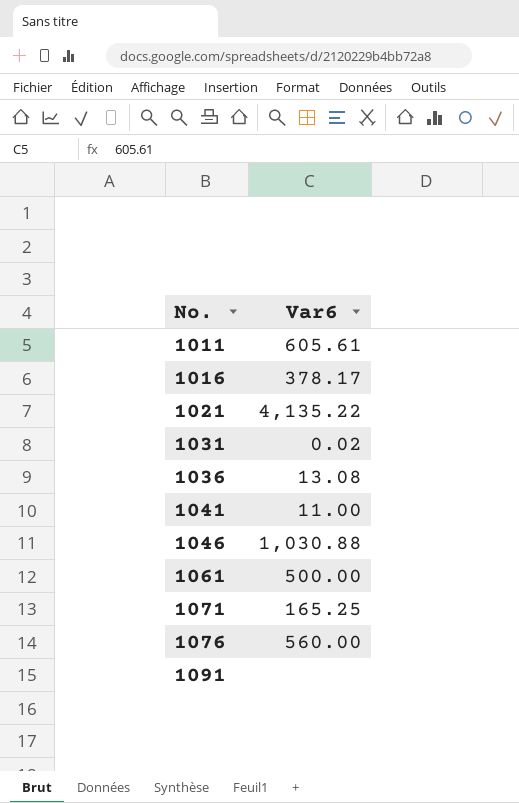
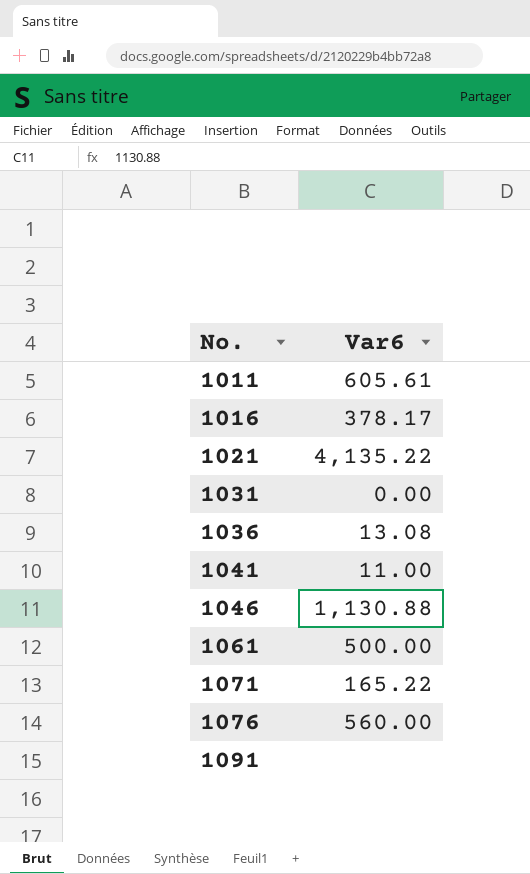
1031 | Var6: 0.02 -> 0.00
1046 | Var6: 1,030.88 -> 1,130.88
1071 | Var6: 165.25 -> 165.22

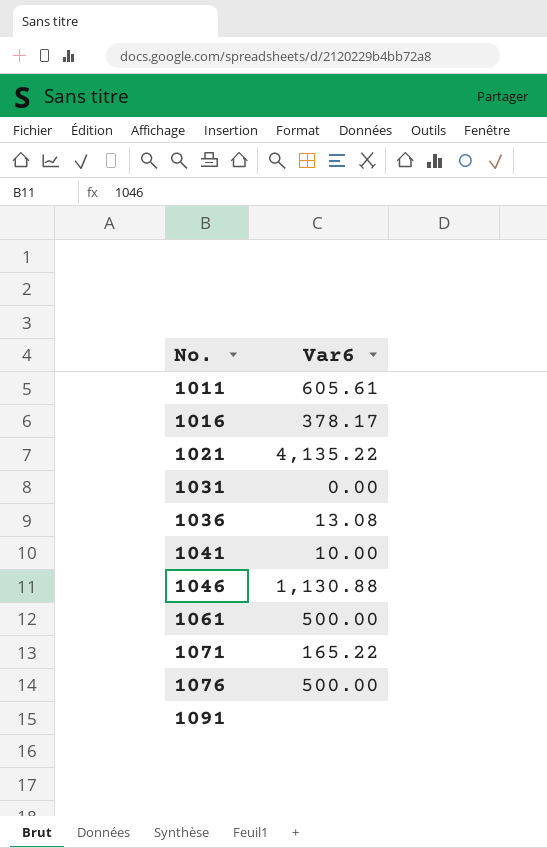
1041 | Var6: 11.00 -> 10.00
1076 | Var6: 560.00 -> 500.00

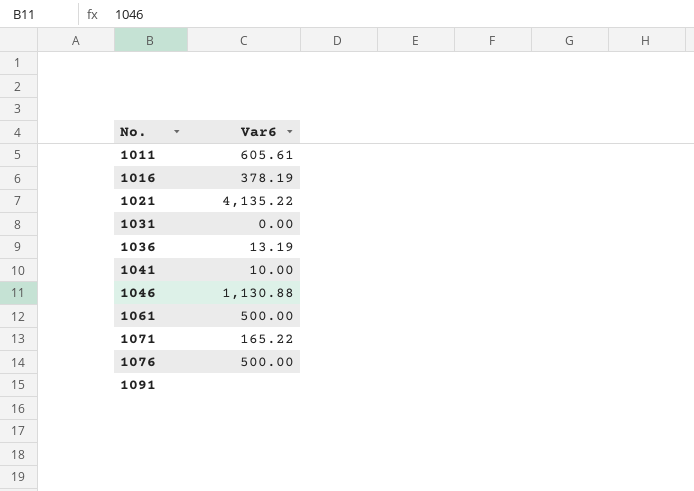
1016 | Var6: 378.17 -> 378.19
1036 | Var6: 13.08 -> 13.19

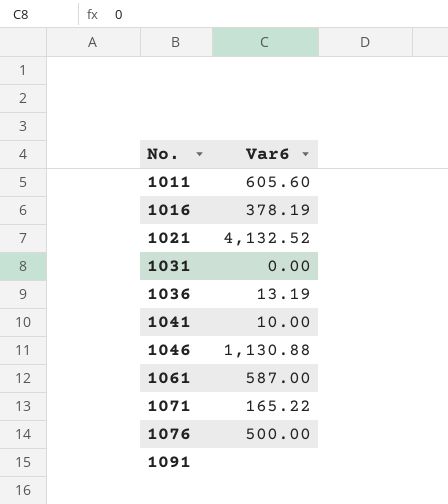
1011 | Var6: 605.61 -> 605.60
1021 | Var6: 4,135.22 -> 4,132.52
1061 | Var6: 500.00 -> 587.00

